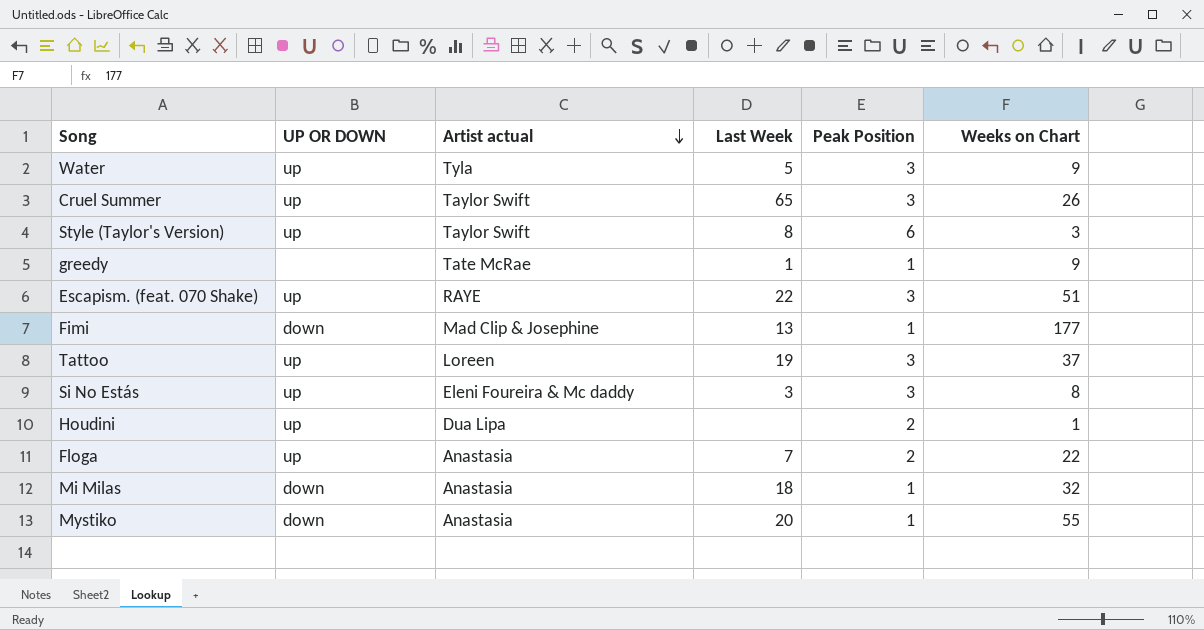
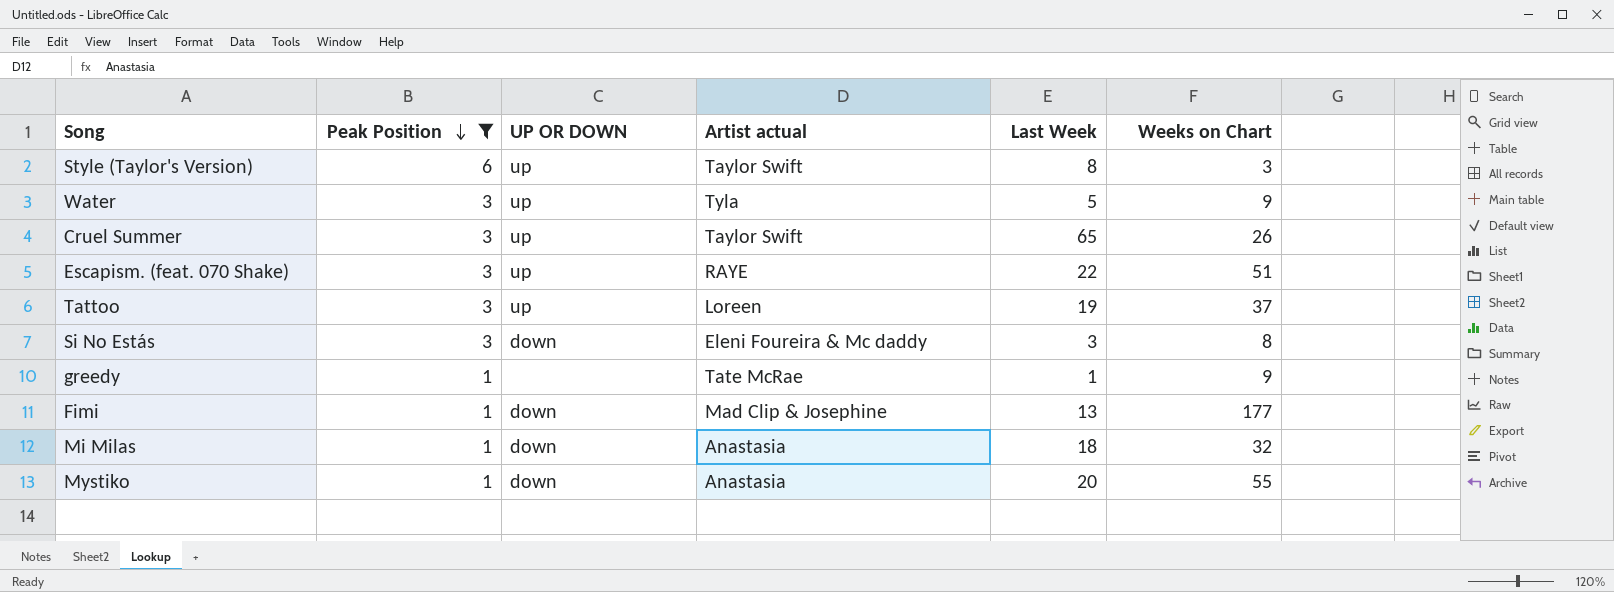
filter: none -> Peak Position != 2
row order: Artist actual descending -> Peak Position descending
column Peak Position | position: 5 -> 2
Si No Estás | UP OR DOWN: up -> down

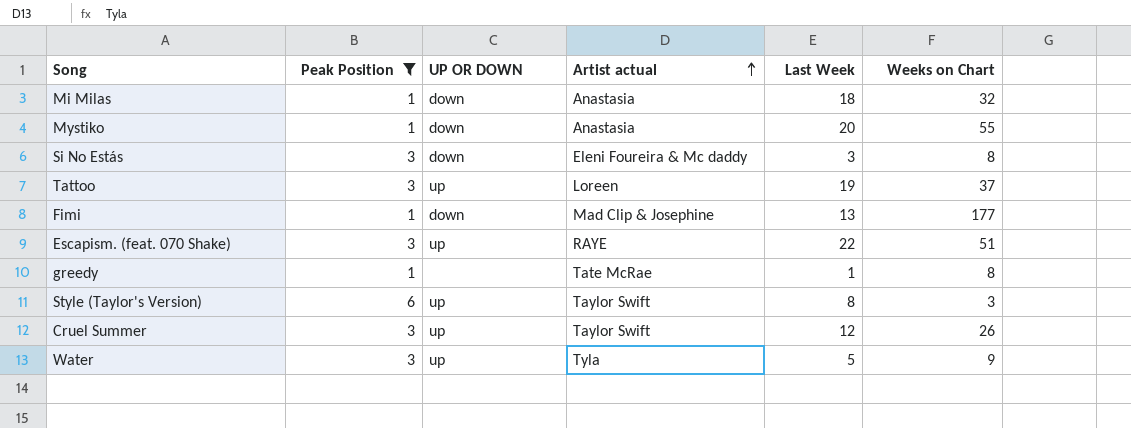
row order: Peak Position descending -> Artist actual ascending
greedy | Weeks on Chart: 9 -> 8
Cruel Summer | Last Week: 65 -> 12

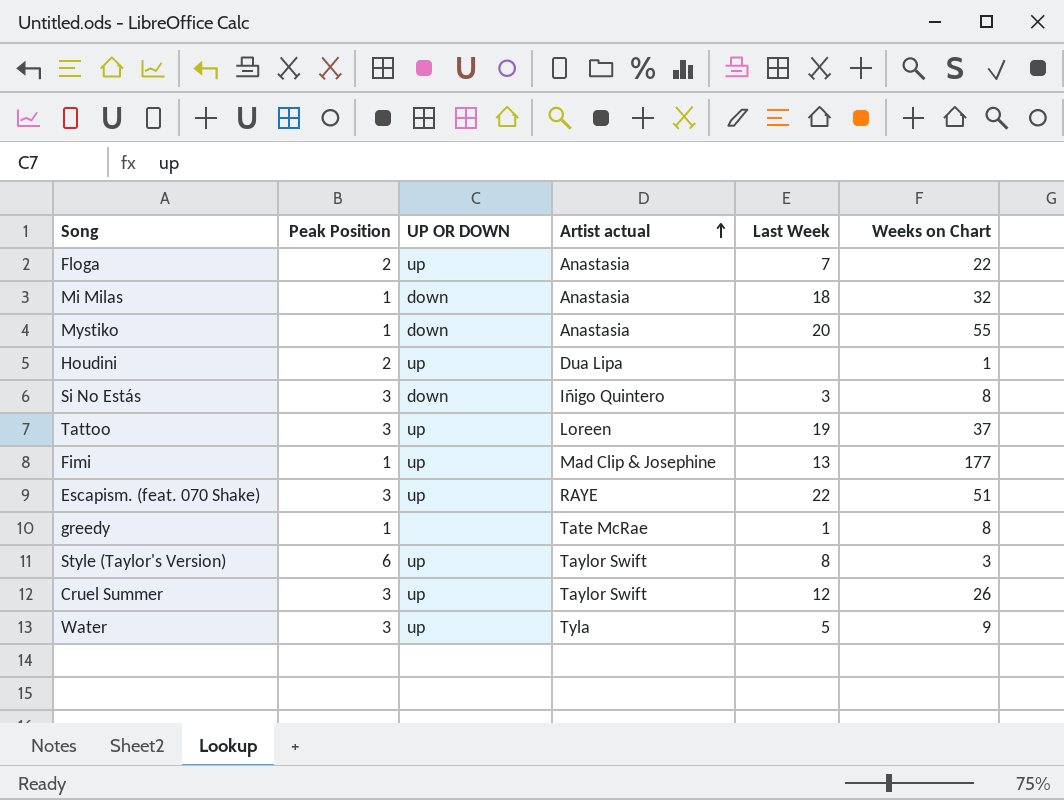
filter: Peak Position != 2 -> none
Si No Estás | Artist actual: Eleni Foureira & Mc daddy -> Iñigo Quintero
Fimi | UP OR DOWN: down -> up

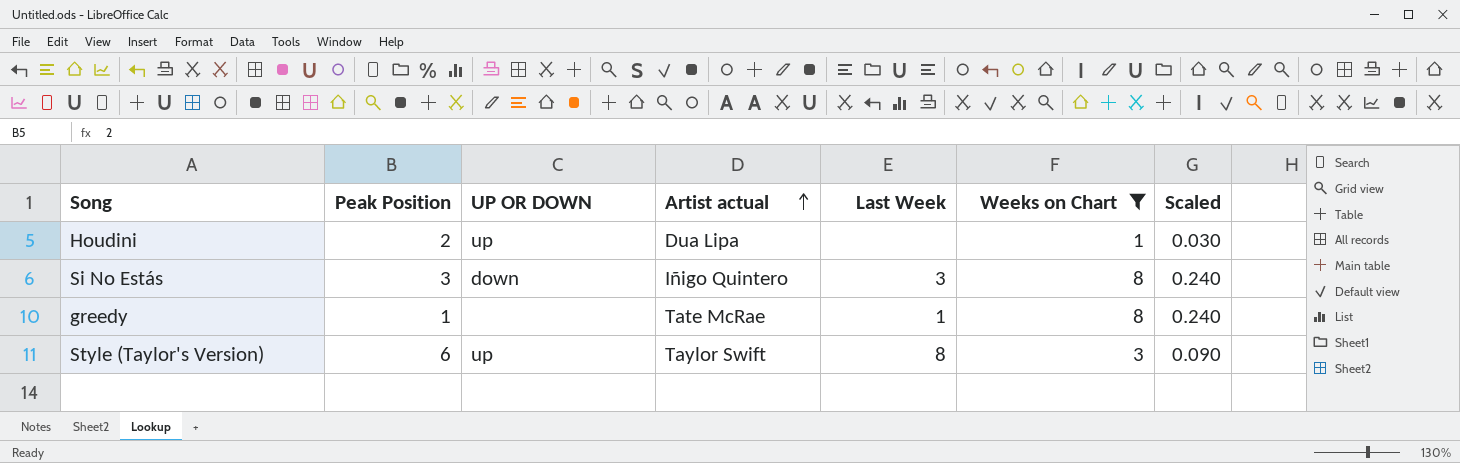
filter: none -> Weeks on Chart <= 8
column Scaled | formula: none -> [Weeks on Chart] * 0.03

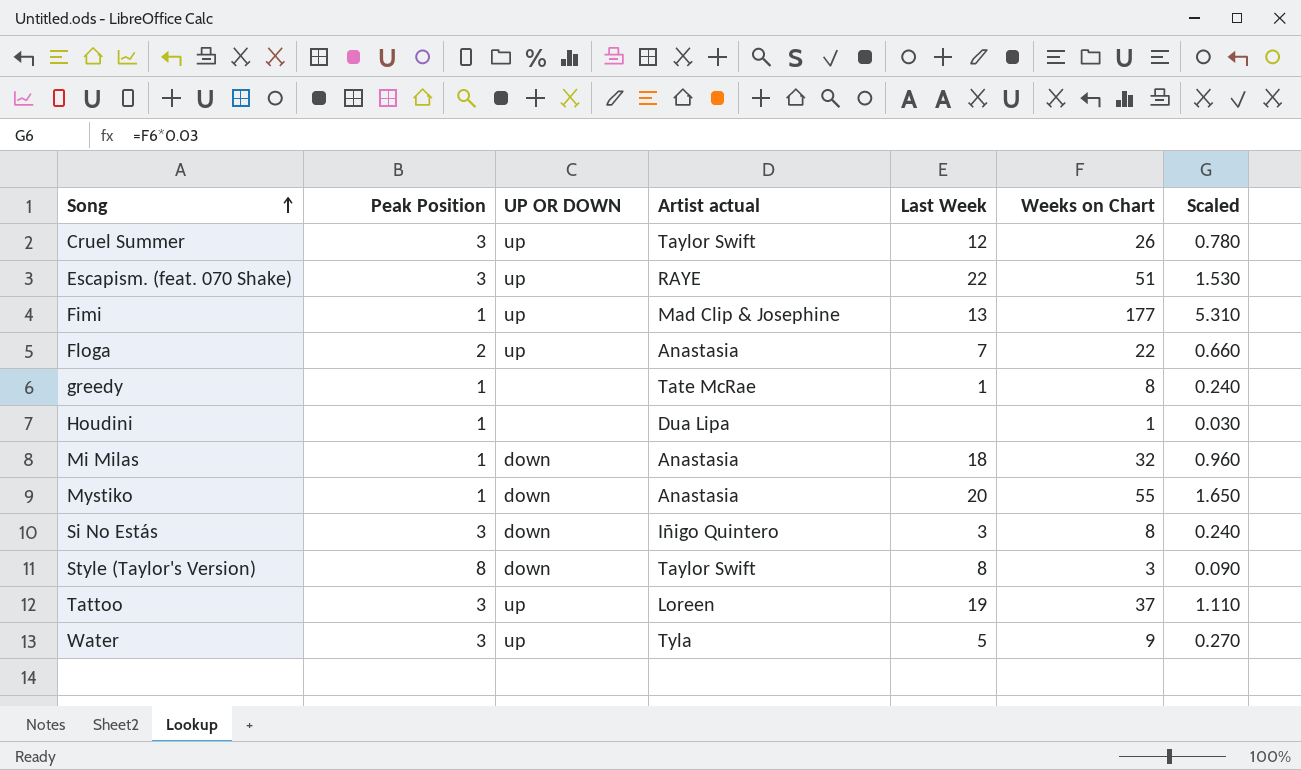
filter: Weeks on Chart <= 8 -> none
row order: Artist actual ascending -> Song ascending
Houdini | Peak Position: 2 -> 1
Houdini | UP OR DOWN: up -> none
Style (Taylor's Version) | Peak Position: 6 -> 8
Style (Taylor's Version) | UP OR DOWN: up -> down

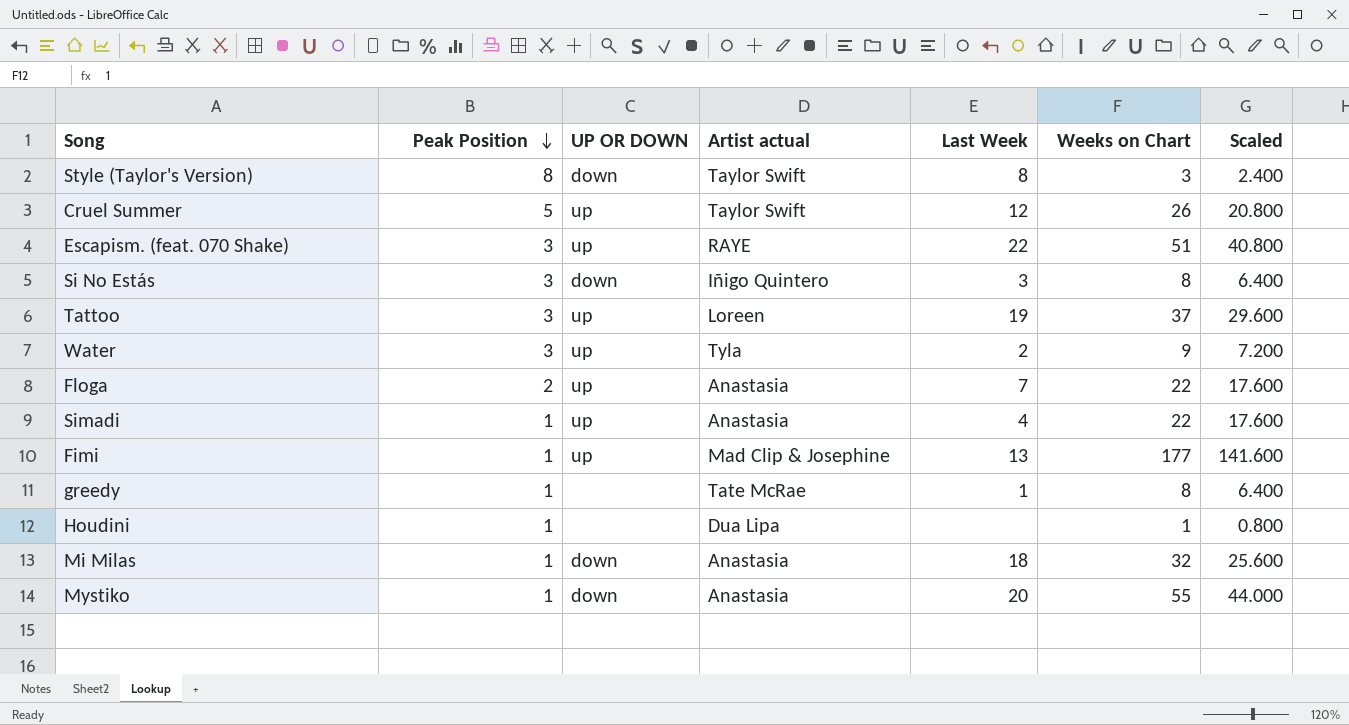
row order: Song ascending -> Peak Position descending
column Scaled | formula: [Weeks on Chart] * 0.03 -> [Weeks on Chart] * 0.8
Cruel Summer | Peak Position: 3 -> 5
Water | Last Week: 5 -> 2
row Simadi: none -> 1 | up | Anastasia | 4 | 22 | 17.600

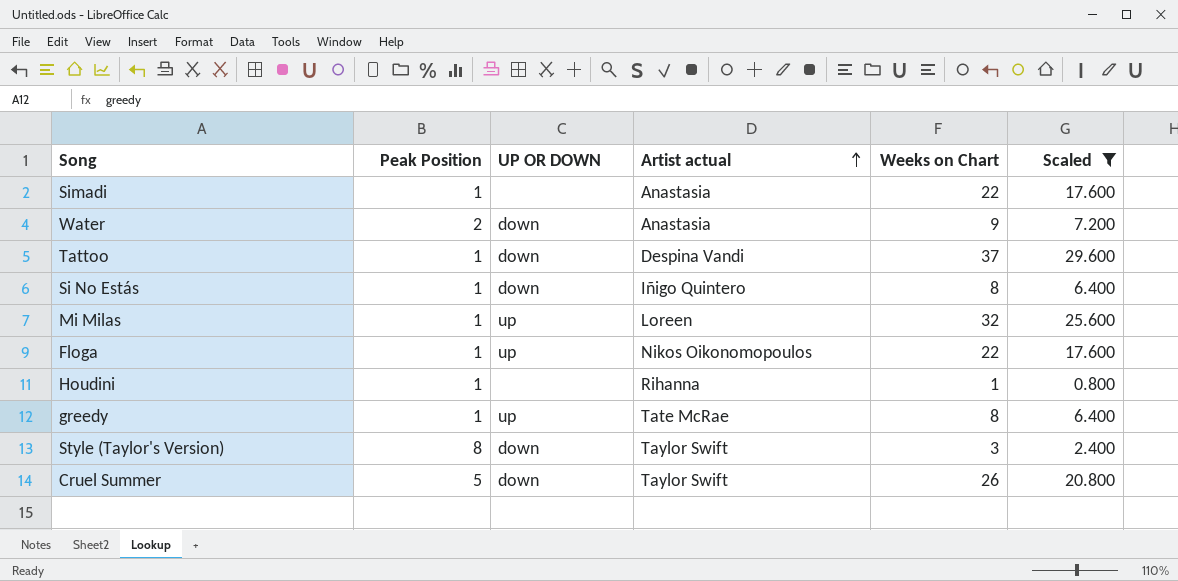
filter: none -> Scaled <= 29.600
row order: Peak Position descending -> Artist actual ascending
column Last Week | position: 5 -> none
Simadi | UP OR DOWN: up -> none
Water | Peak Position: 3 -> 2
Water | UP OR DOWN: up -> down
Water | Artist actual: Tyla -> Anastasia
Tattoo | Peak Position: 3 -> 1
Tattoo | UP OR DOWN: up -> down
Tattoo | Artist actual: Loreen -> Despina Vandi
Si No Estás | Peak Position: 3 -> 1
Mi Milas | UP OR DOWN: down -> up
Mi Milas | Artist actual: Anastasia -> Loreen
Floga | Peak Position: 2 -> 1
Floga | Artist actual: Anastasia -> Nikos Oikonomopoulos
Houdini | Artist actual: Dua Lipa -> Rihanna
greedy | UP OR DOWN: none -> up
Cruel Summer | UP OR DOWN: up -> down

